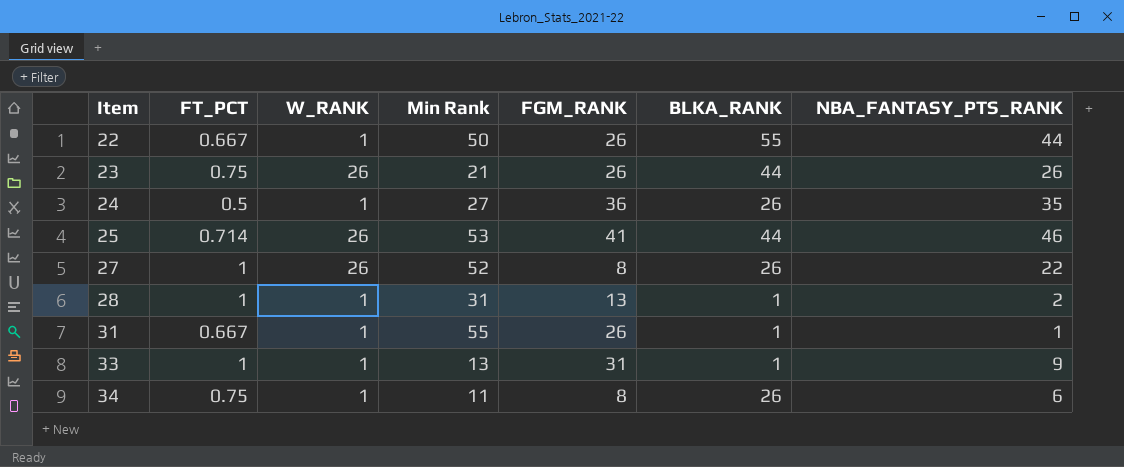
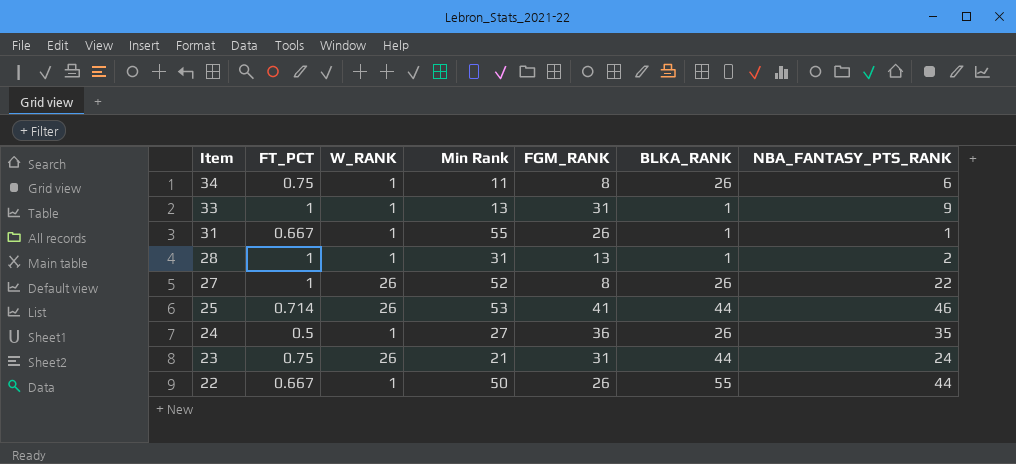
row order: Item ascending -> Item descending
23 | FGM_RANK: 26 -> 31
23 | NBA_FANTASY_PTS_RANK: 26 -> 24

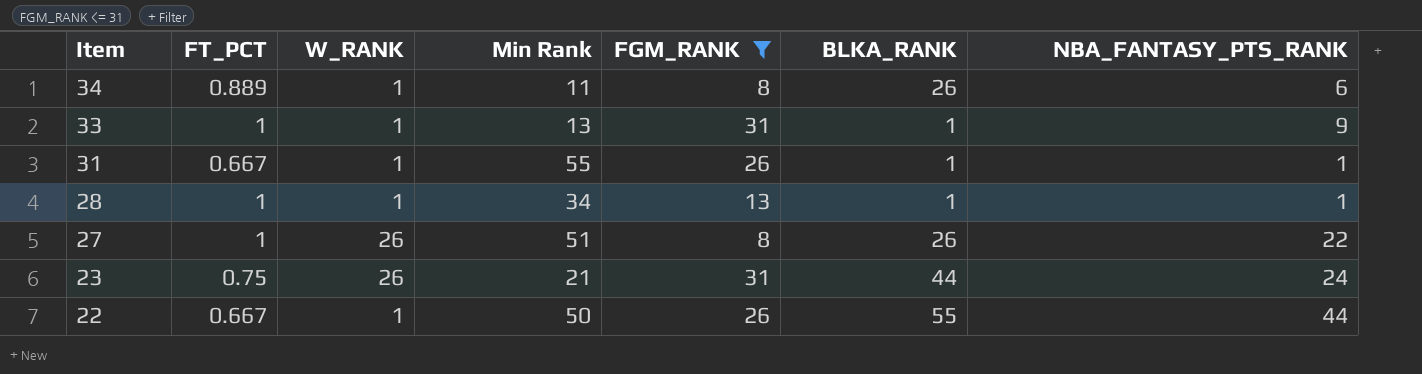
filter: none -> FGM_RANK <= 31
34 | FT_PCT: 0.75 -> 0.889
28 | Min Rank: 31 -> 34
28 | NBA_FANTASY_PTS_RANK: 2 -> 1
27 | Min Rank: 52 -> 51

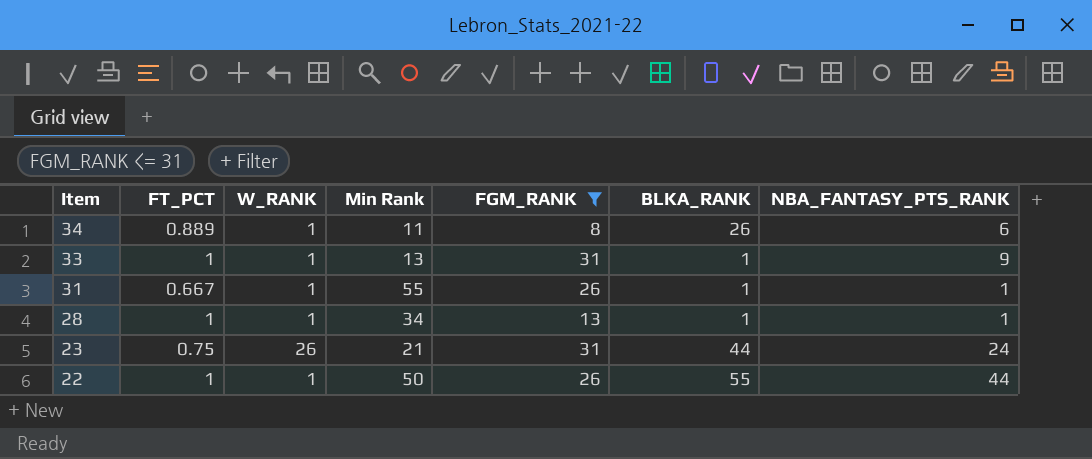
row 27: 1 | 26 | 51 | 8 | 26 | 22 -> none
22 | FT_PCT: 0.667 -> 1

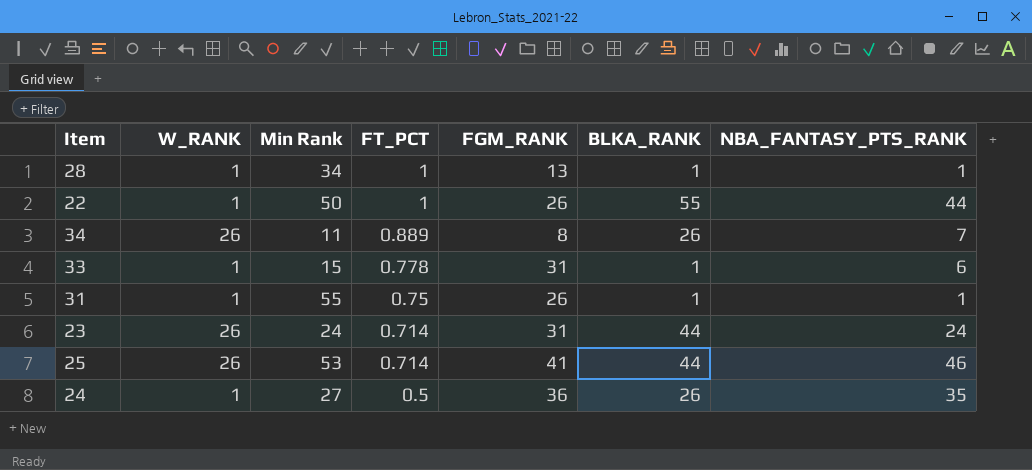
filter: FGM_RANK <= 31 -> none
row order: Item descending -> FT_PCT descending
column FT_PCT | position: 2 -> 4
34 | W_RANK: 1 -> 26
34 | NBA_FANTASY_PTS_RANK: 6 -> 7
33 | Min Rank: 13 -> 15
33 | FT_PCT: 1 -> 0.778
33 | NBA_FANTASY_PTS_RANK: 9 -> 6
31 | FT_PCT: 0.667 -> 0.75
23 | Min Rank: 21 -> 24
23 | FT_PCT: 0.75 -> 0.714

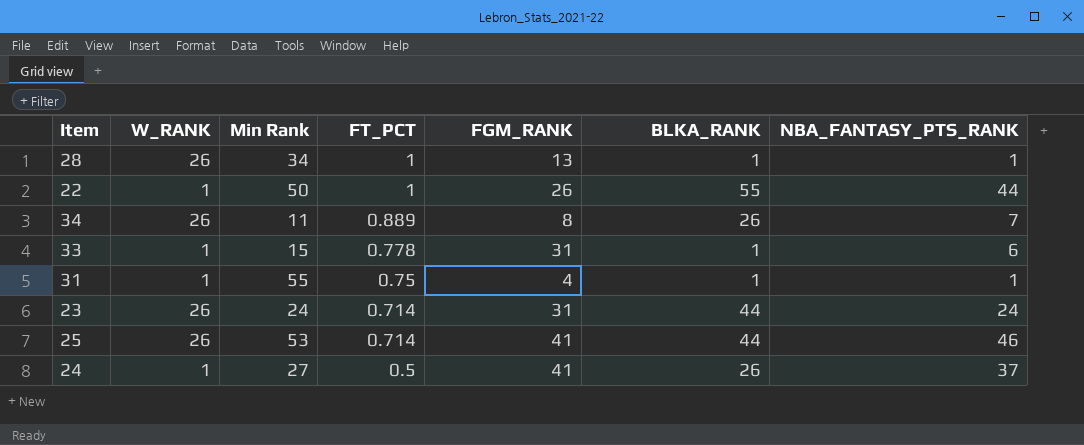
28 | W_RANK: 1 -> 26
31 | FGM_RANK: 26 -> 4
24 | FGM_RANK: 36 -> 41
24 | NBA_FANTASY_PTS_RANK: 35 -> 37

